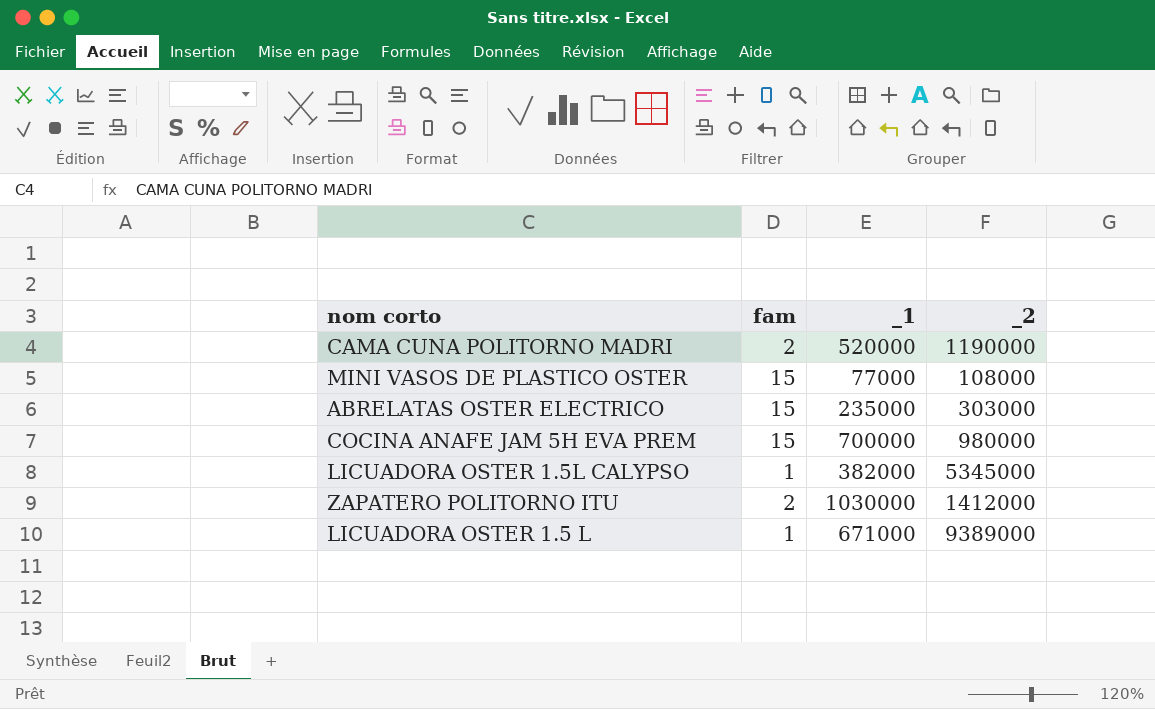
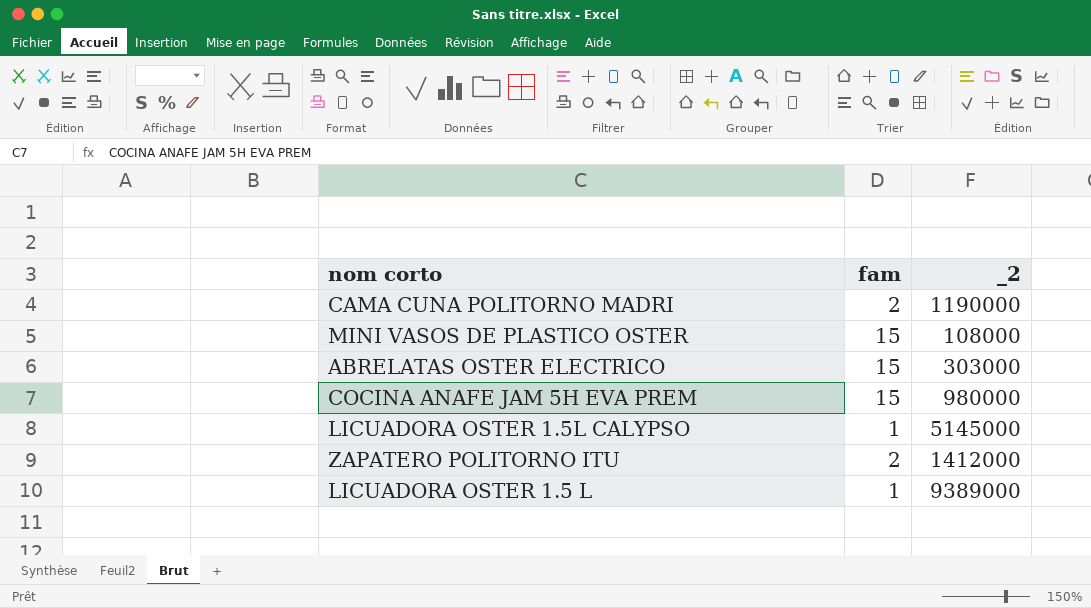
column _1 | position: 3 -> none
LICUADORA OSTER 1.5L CALYPSO | _2: 5345000 -> 5145000

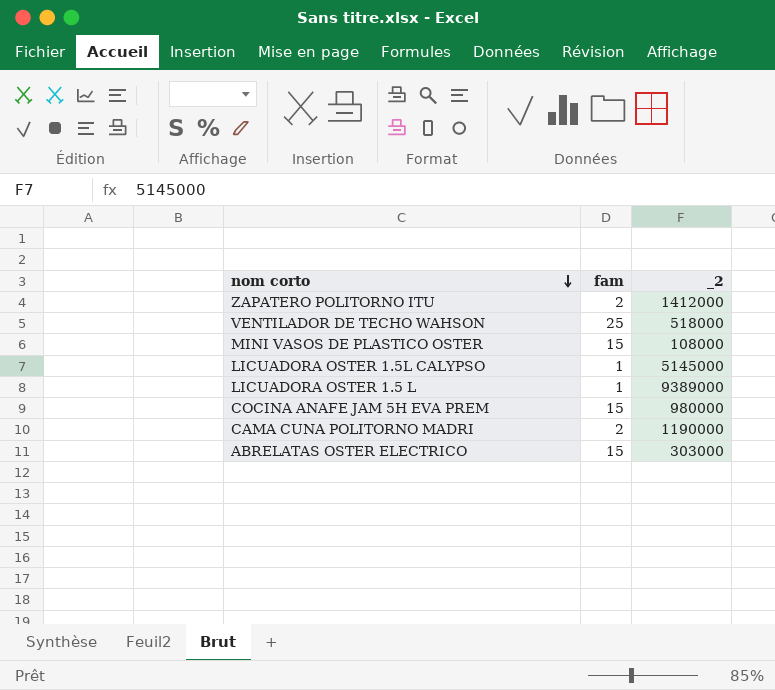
row order: none -> nom corto descending
row VENTILADOR DE TECHO WAHSON: none -> 25 | 518000

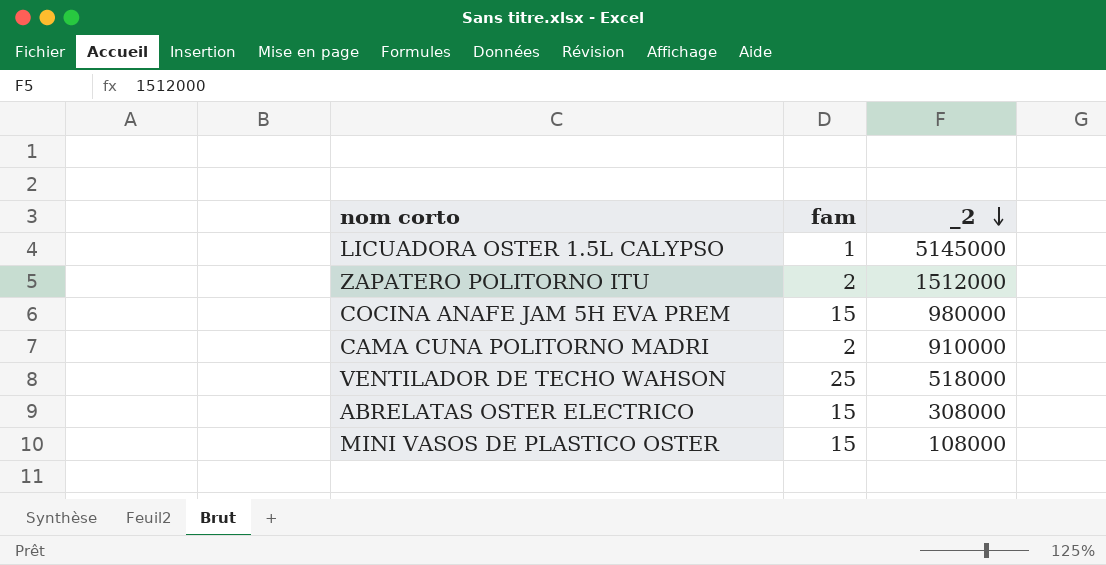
row order: nom corto descending -> _2 descending
row LICUADORA OSTER 1.5 L: 1 | 9389000 -> none
ZAPATERO POLITORNO ITU | _2: 1412000 -> 1512000
CAMA CUNA POLITORNO MADRI | _2: 1190000 -> 910000
ABRELATAS OSTER ELECTRICO | _2: 303000 -> 308000

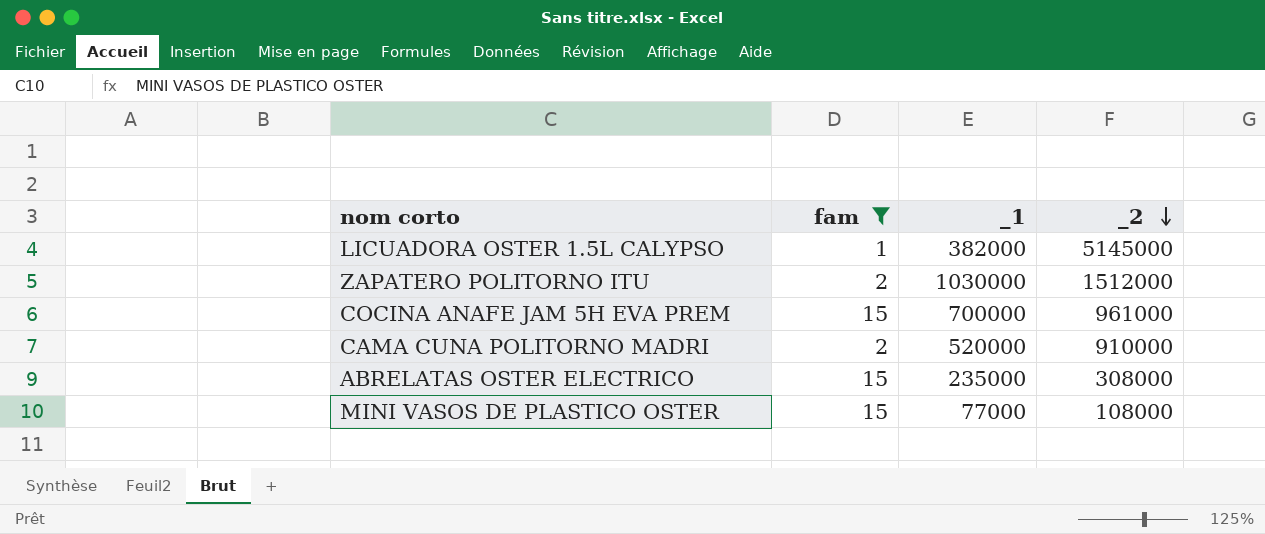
filter: none -> fam != 25
column _1 | position: none -> 3
COCINA ANAFE JAM 5H EVA PREM | _2: 980000 -> 961000

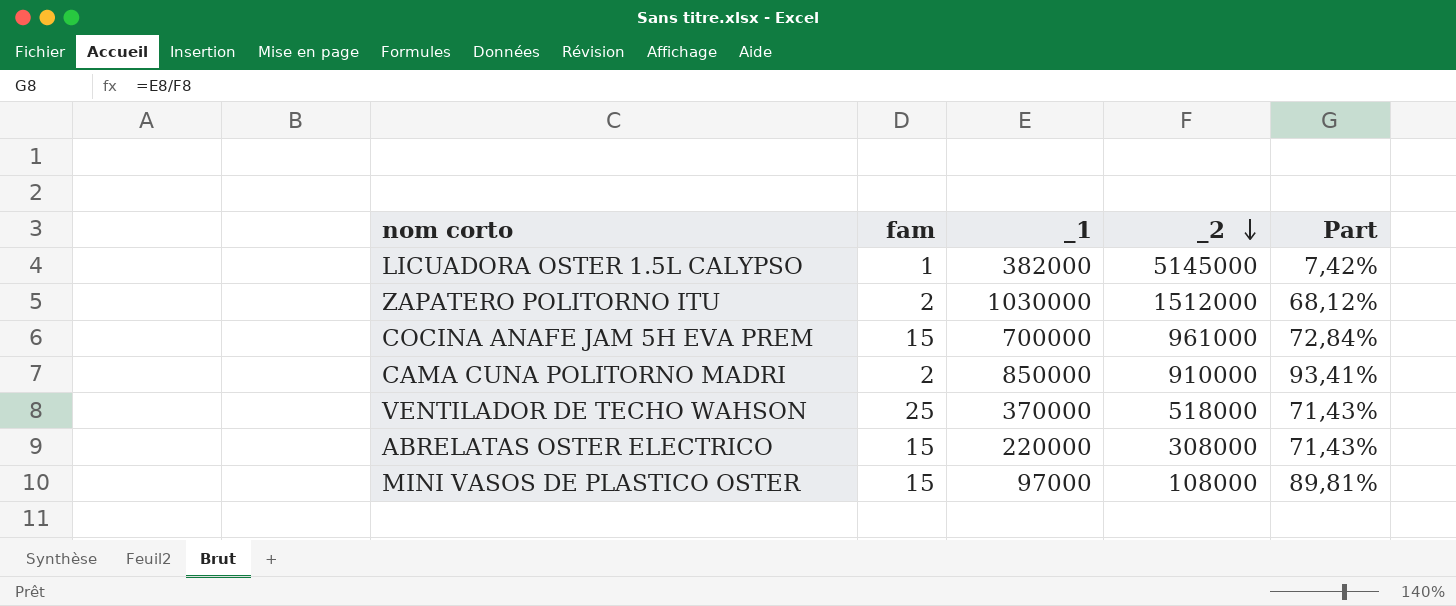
filter: fam != 25 -> none
column Part | formula: none -> [_1] / [_2]
CAMA CUNA POLITORNO MADRI | _1: 520000 -> 850000
ABRELATAS OSTER ELECTRICO | _1: 235000 -> 220000
MINI VASOS DE PLASTICO OSTER | _1: 77000 -> 97000

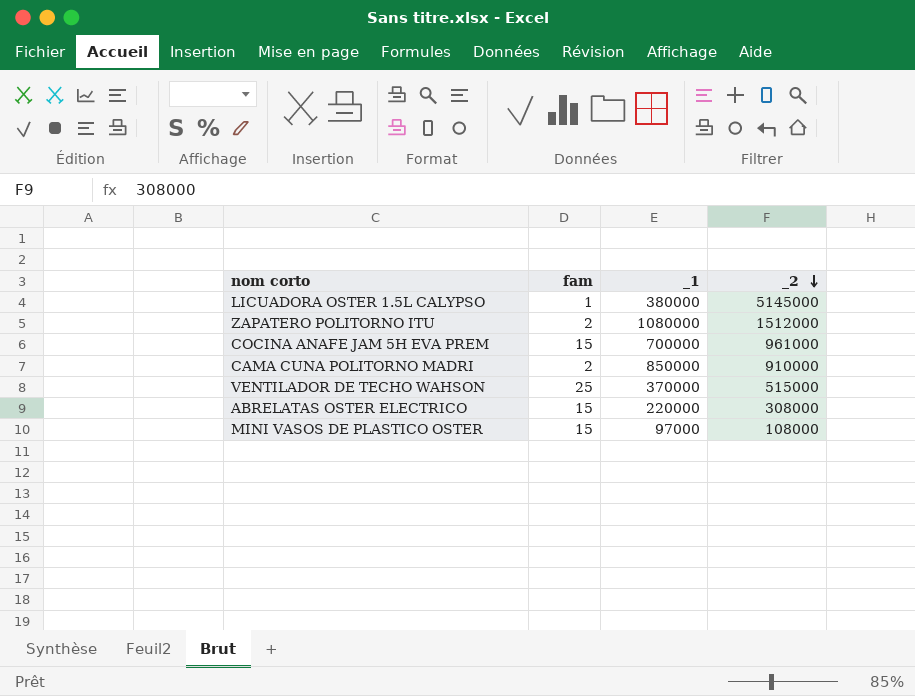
column Part | formula: [_1] / [_2] -> none
LICUADORA OSTER 1.5L CALYPSO | _1: 382000 -> 380000
ZAPATERO POLITORNO ITU | _1: 1030000 -> 1080000
VENTILADOR DE TECHO WAHSON | _2: 518000 -> 515000

